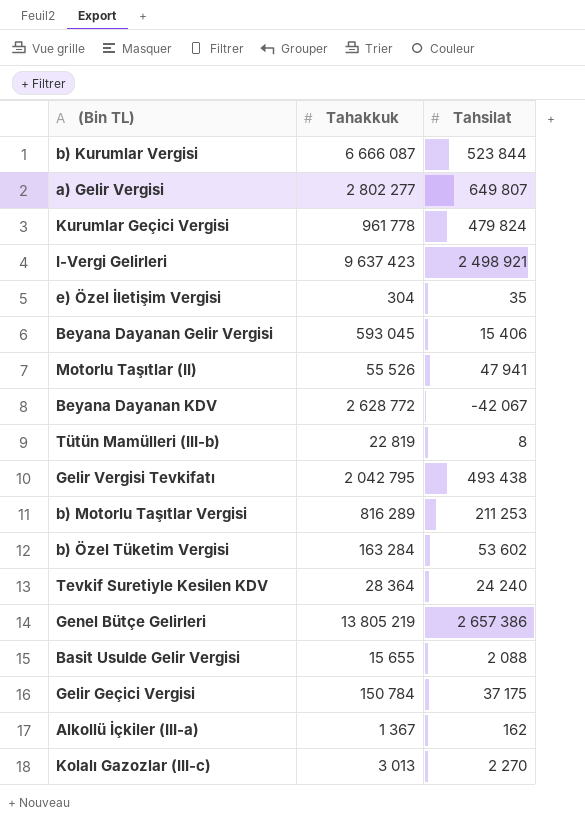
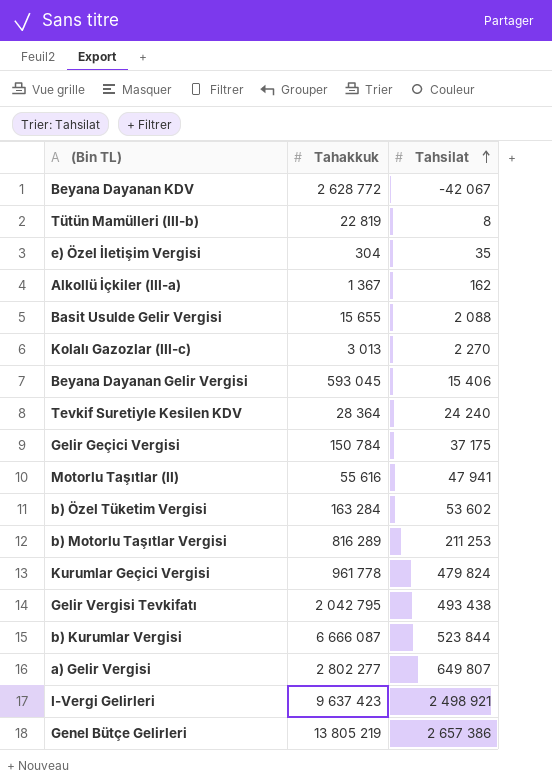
row order: none -> Tahsilat ascending
Motorlu Taşıtlar (II) | Tahakkuk: 55 526 -> 55 616

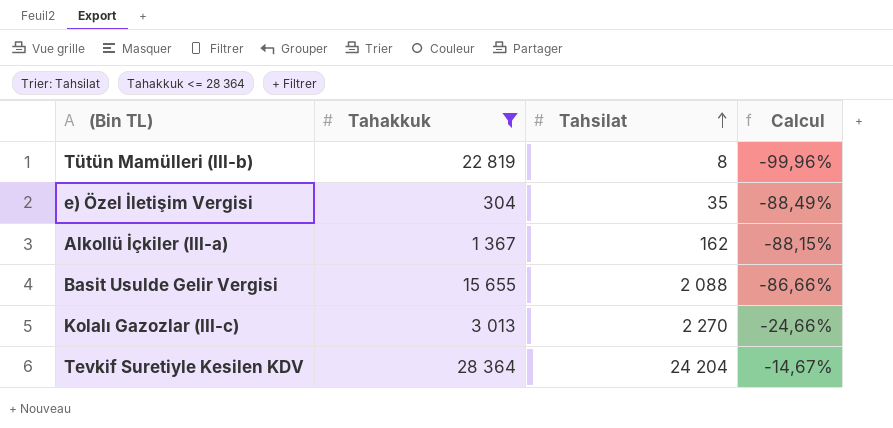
filter: none -> Tahakkuk <= 28 364
column Calcul | formula: none -> ([Tahsilat] - [Tahakkuk]) / [Tahakkuk]
Tevkif Suretiyle Kesilen KDV | Tahsilat: 24 240 -> 24 204

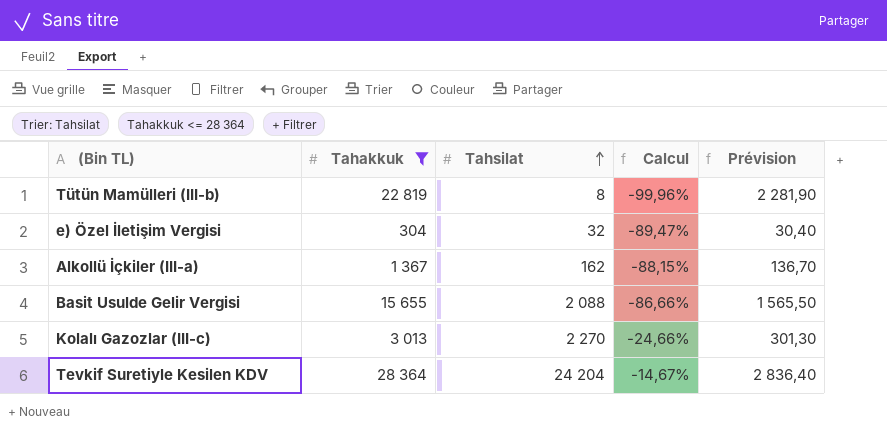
column Prévision | formula: none -> [Tahakkuk] * 0,1
e) Özel İletişim Vergisi | Tahsilat: 35 -> 32
e) Özel İletişim Vergisi | Calcul: -88,49% -> -89,47%

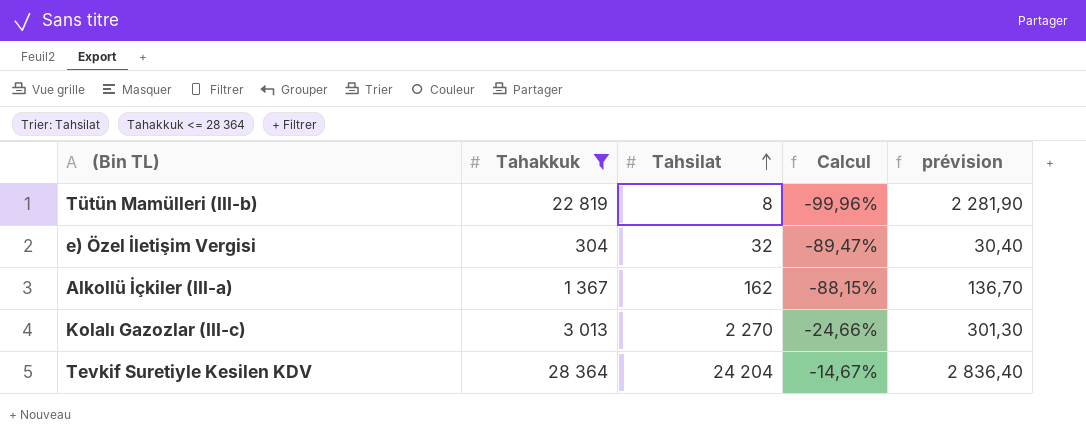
column name: Prévision -> prévision
row Basit Usulde Gelir Vergisi: 15 655 | 2 088 | -86,66% | 1 565,50 -> none

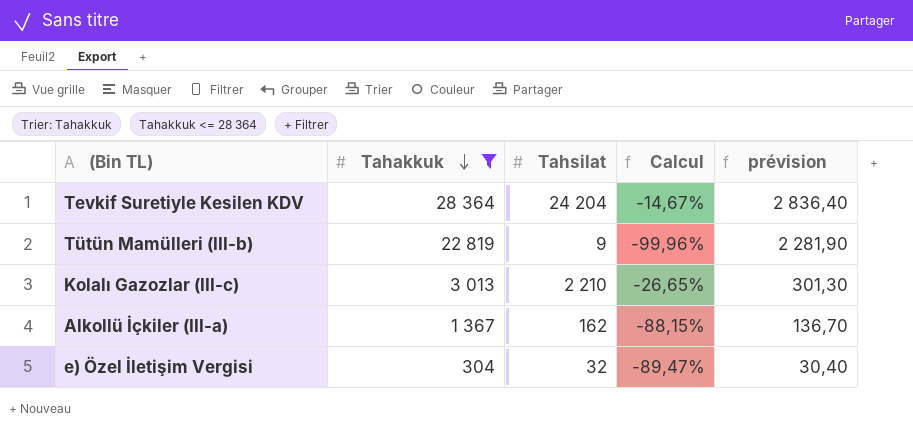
row order: Tahsilat ascending -> Tahakkuk descending
Tütün Mamülleri (III-b) | Tahsilat: 8 -> 9
Kolalı Gazozlar (III-c) | Tahsilat: 2 270 -> 2 210
Kolalı Gazozlar (III-c) | Calcul: -24,66% -> -26,65%

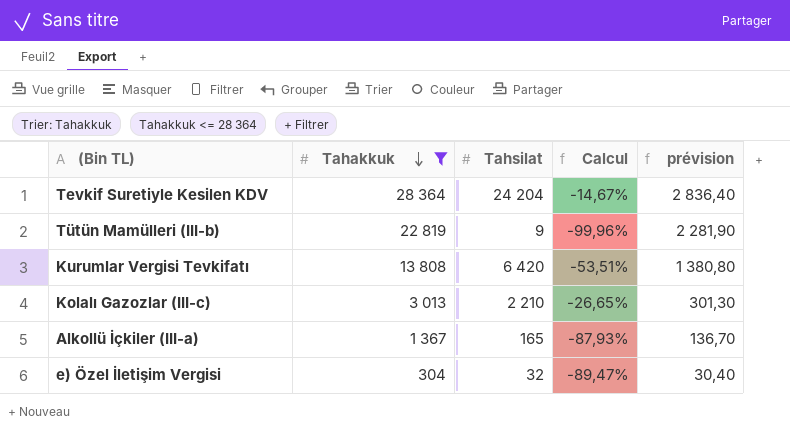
row Kurumlar Vergisi Tevkifatı: none -> 13 808 | 6 420 | -53,51% | 1 380,80
Alkollü İçkiler (III-a) | Tahsilat: 162 -> 165
Alkollü İçkiler (III-a) | Calcul: -88,15% -> -87,93%

